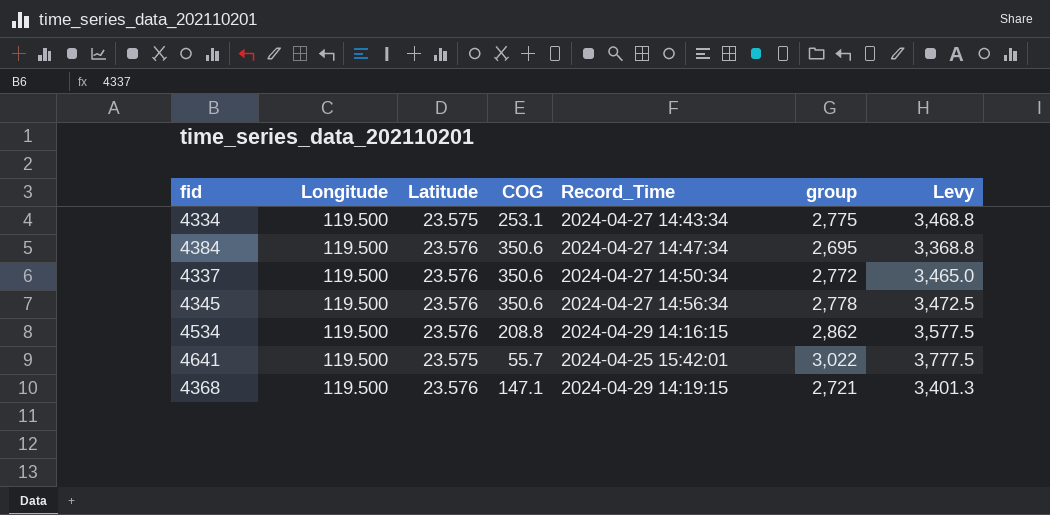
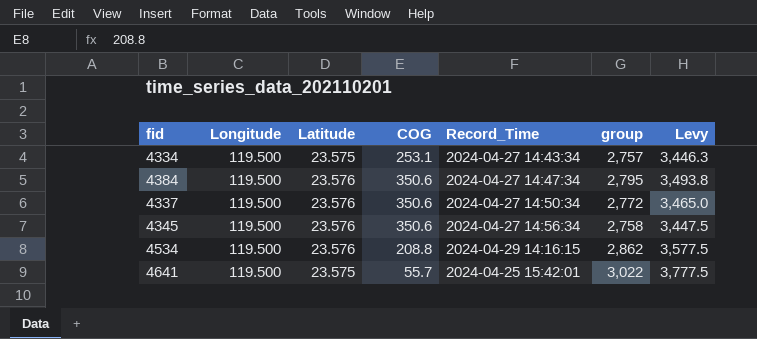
row 4368: 119.500 | 23.576 | 147.1 | 2024-04-29 14:19:15 | 2,721 | 3,401.3 -> none
4334 | group: 2,775 -> 2,757
4334 | Levy: 3,468.8 -> 3,446.3
4384 | group: 2,695 -> 2,795
4384 | Levy: 3,368.8 -> 3,493.8
4345 | group: 2,778 -> 2,758
4345 | Levy: 3,472.5 -> 3,447.5

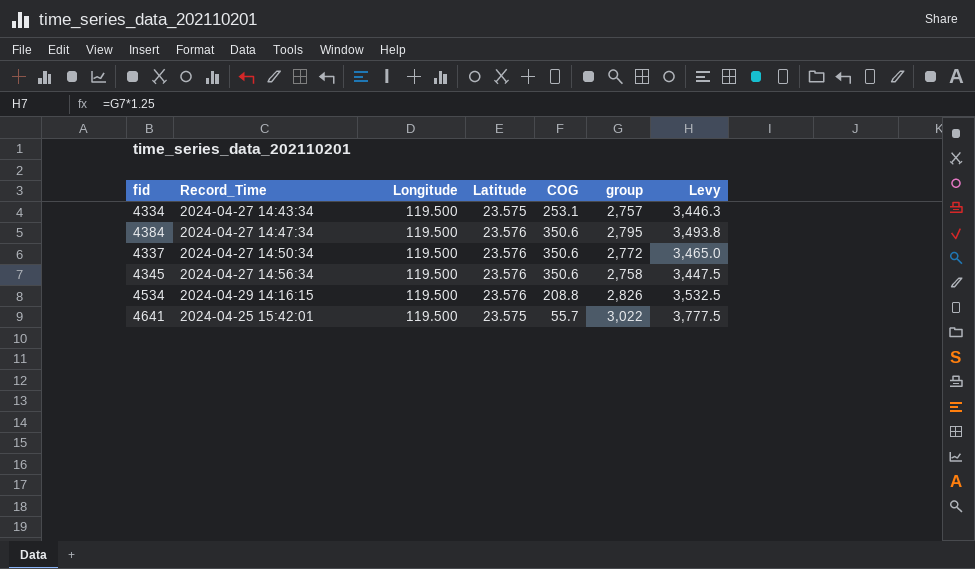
column Record_Time | position: 5 -> 2
4534 | group: 2,862 -> 2,826
4534 | Levy: 3,577.5 -> 3,532.5

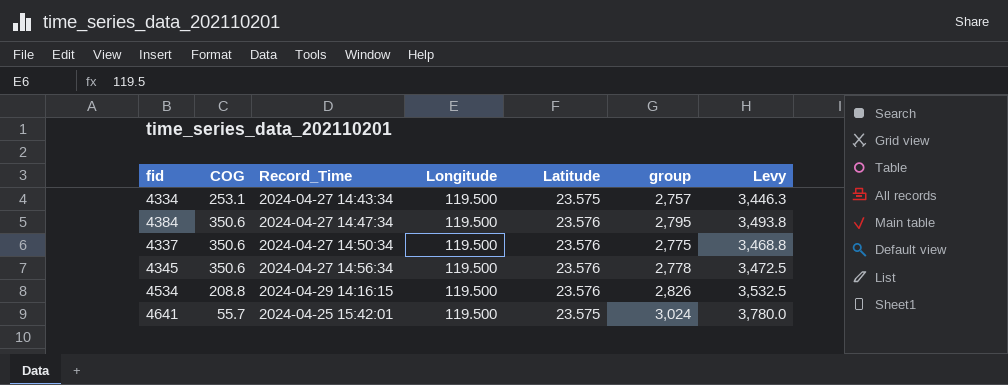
column COG | position: 5 -> 2
4337 | group: 2,772 -> 2,775
4337 | Levy: 3,465.0 -> 3,468.8
4345 | group: 2,758 -> 2,778
4345 | Levy: 3,447.5 -> 3,472.5
4641 | group: 3,022 -> 3,024
4641 | Levy: 3,777.5 -> 3,780.0

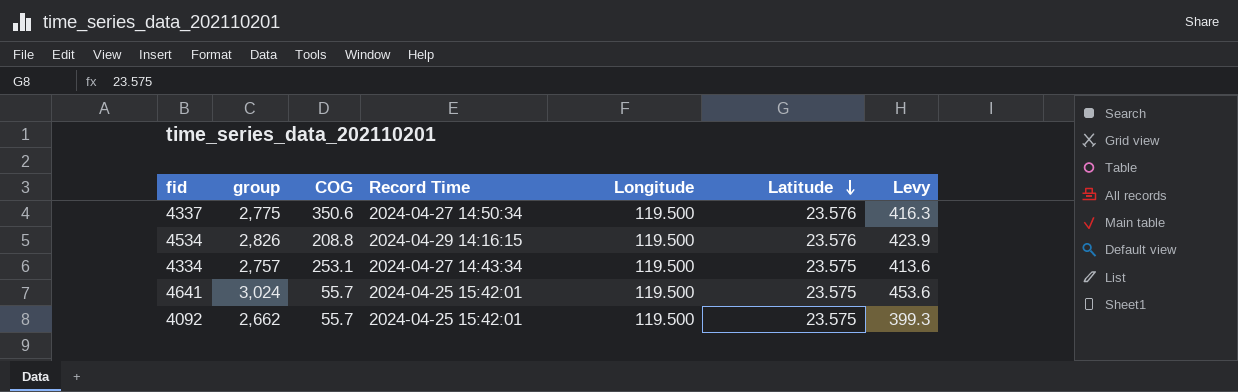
row order: none -> Latitude descending
column group | position: 6 -> 2
column name: Record_Time -> Record Time
column Levy | formula: [group] * 1.25 -> [group] * 0.15
row 4384: 350.6 | 2024-04-27 14:47:34 | 119.500 | 23.576 | 2,795 | 3,493.8 -> none
row 4345: 350.6 | 2024-04-27 14:56:34 | 119.500 | 23.576 | 2,778 | 3,472.5 -> none
row 4092: none -> 2,662 | 55.7 | 2024-04-25 15:42:01 | 119.500 | 23.575 | 399.3

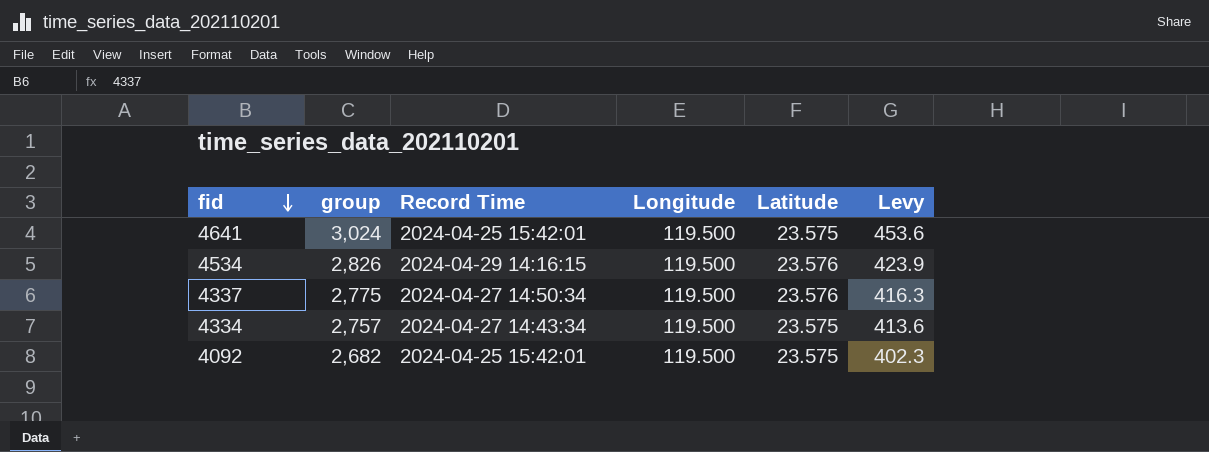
row order: Latitude descending -> fid descending
column COG | position: 3 -> none
4092 | group: 2,662 -> 2,682
4092 | Levy: 399.3 -> 402.3

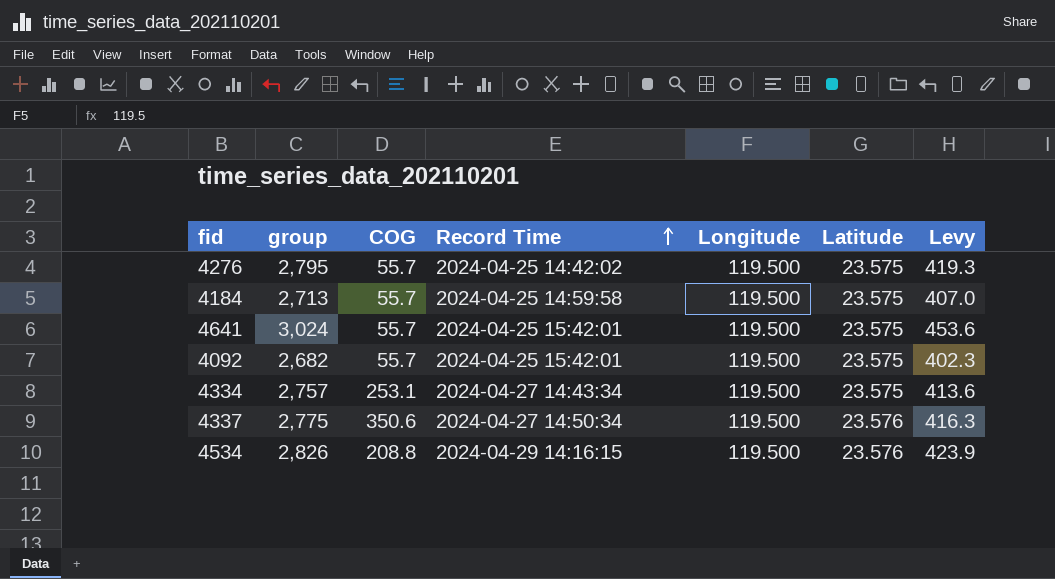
row order: fid descending -> Record Time ascending
column COG | position: none -> 3
row 4276: none -> 2,795 | 55.7 | 2024-04-25 14:42:02 | 119.500 | 23.575 | 419.3
row 4184: none -> 2,713 | 55.7 | 2024-04-25 14:59:58 | 119.500 | 23.575 | 407.0

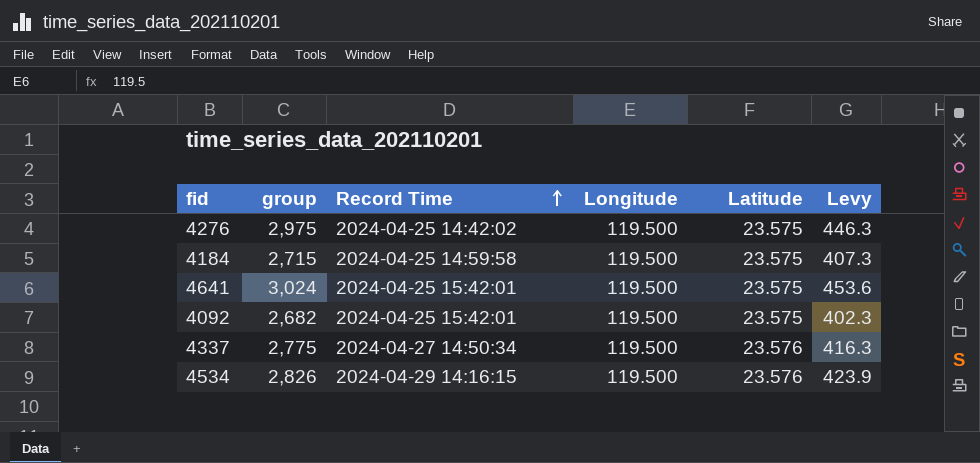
column COG | position: 3 -> none
row 4334: 2,757 | 253.1 | 2024-04-27 14:43:34 | 119.500 | 23.575 | 413.6 -> none
4276 | group: 2,795 -> 2,975
4276 | Levy: 419.3 -> 446.3
4184 | group: 2,713 -> 2,715
4184 | Levy: 407.0 -> 407.3

